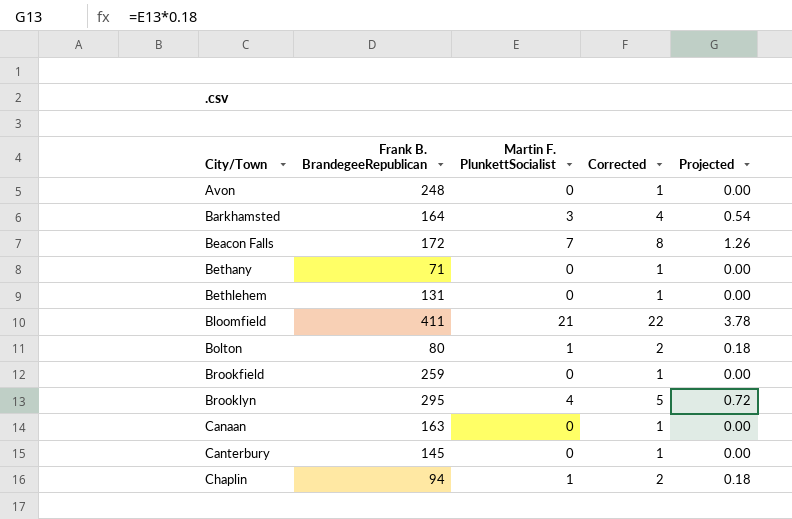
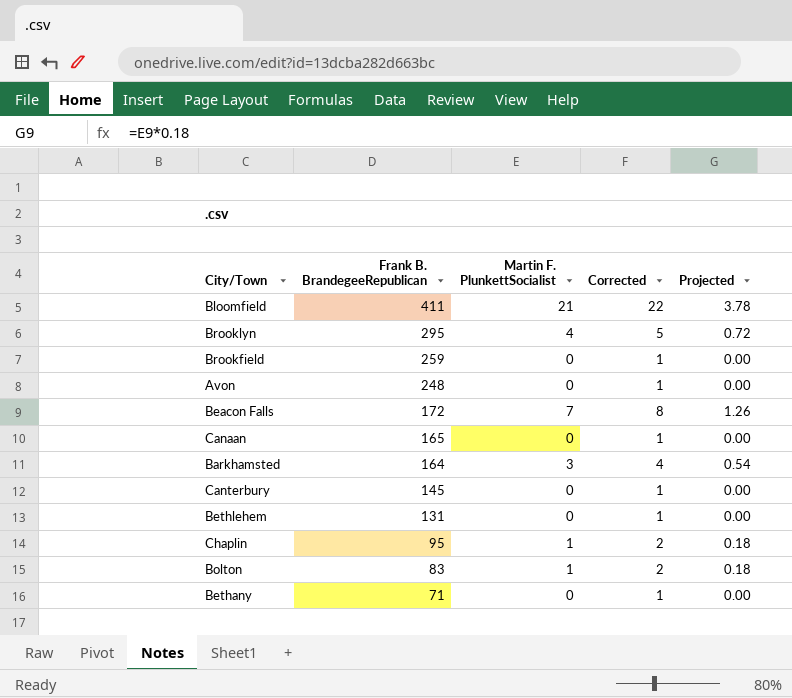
row order: City/Town ascending -> Frank B. BrandegeeRepublican descending
Canaan | Frank B. BrandegeeRepublican: 163 -> 165
Chaplin | Frank B. BrandegeeRepublican: 94 -> 95
Bolton | Frank B. BrandegeeRepublican: 80 -> 83

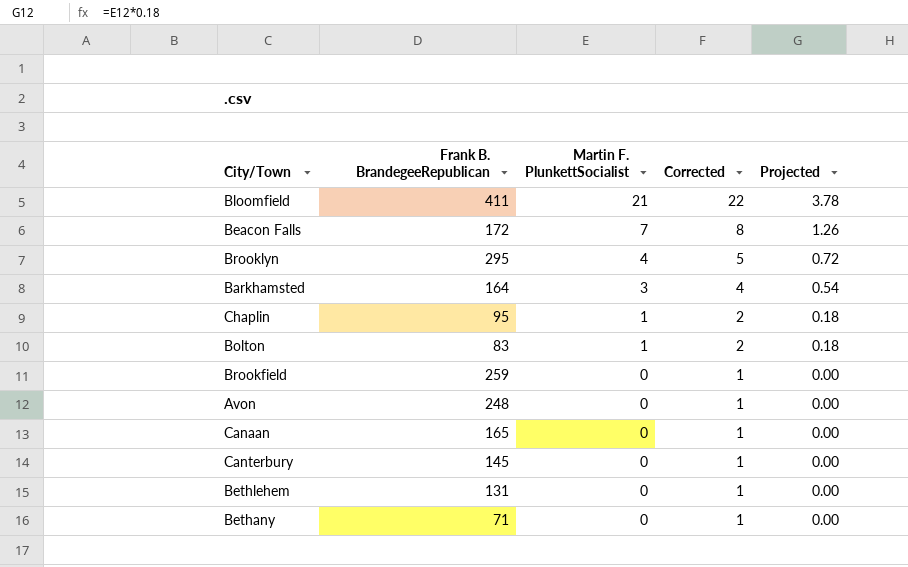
row order: Frank B. BrandegeeRepublican descending -> Martin F. PlunkettSocialist descending

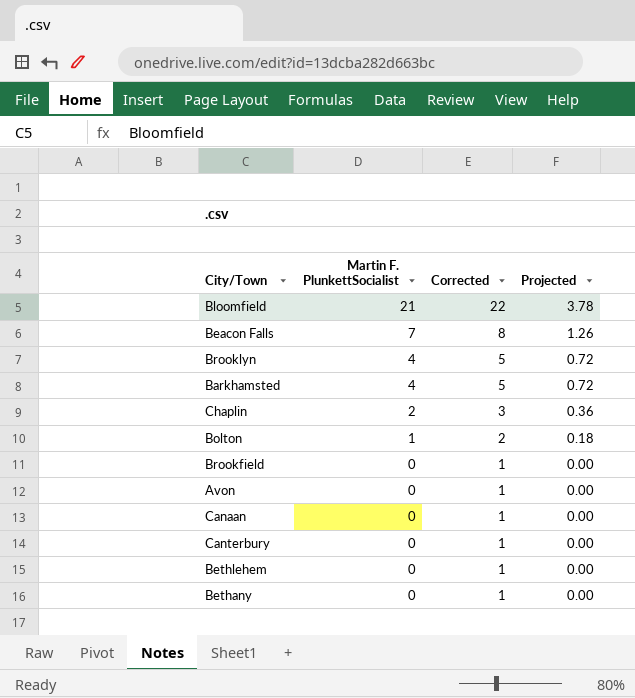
column Frank B. BrandegeeRepublican | position: 2 -> none
Barkhamsted | Martin F. PlunkettSocialist: 3 -> 4
Barkhamsted | Corrected: 4 -> 5
Barkhamsted | Projected: 0.54 -> 0.72
Chaplin | Martin F. PlunkettSocialist: 1 -> 2
Chaplin | Corrected: 2 -> 3
Chaplin | Projected: 0.18 -> 0.36

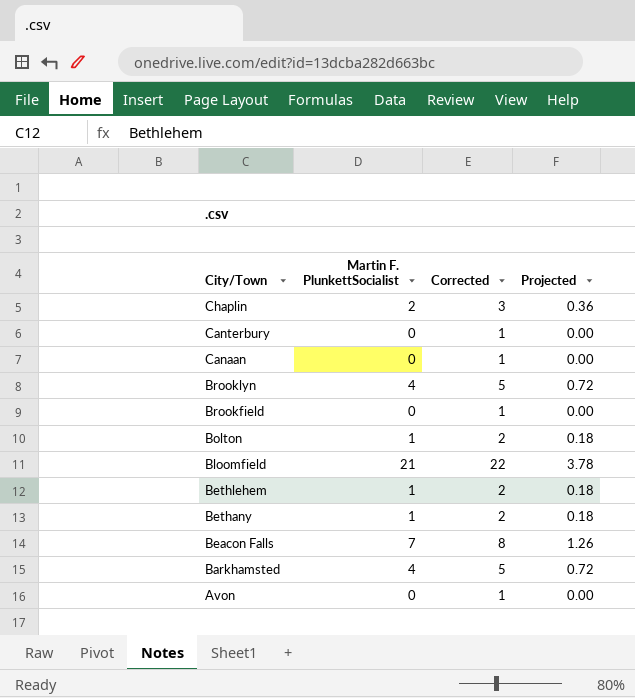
row order: Martin F. PlunkettSocialist descending -> City/Town descending
Bethlehem | Martin F. PlunkettSocialist: 0 -> 1
Bethlehem | Corrected: 1 -> 2
Bethlehem | Projected: 0.00 -> 0.18
Bethany | Martin F. PlunkettSocialist: 0 -> 1
Bethany | Corrected: 1 -> 2
Bethany | Projected: 0.00 -> 0.18

